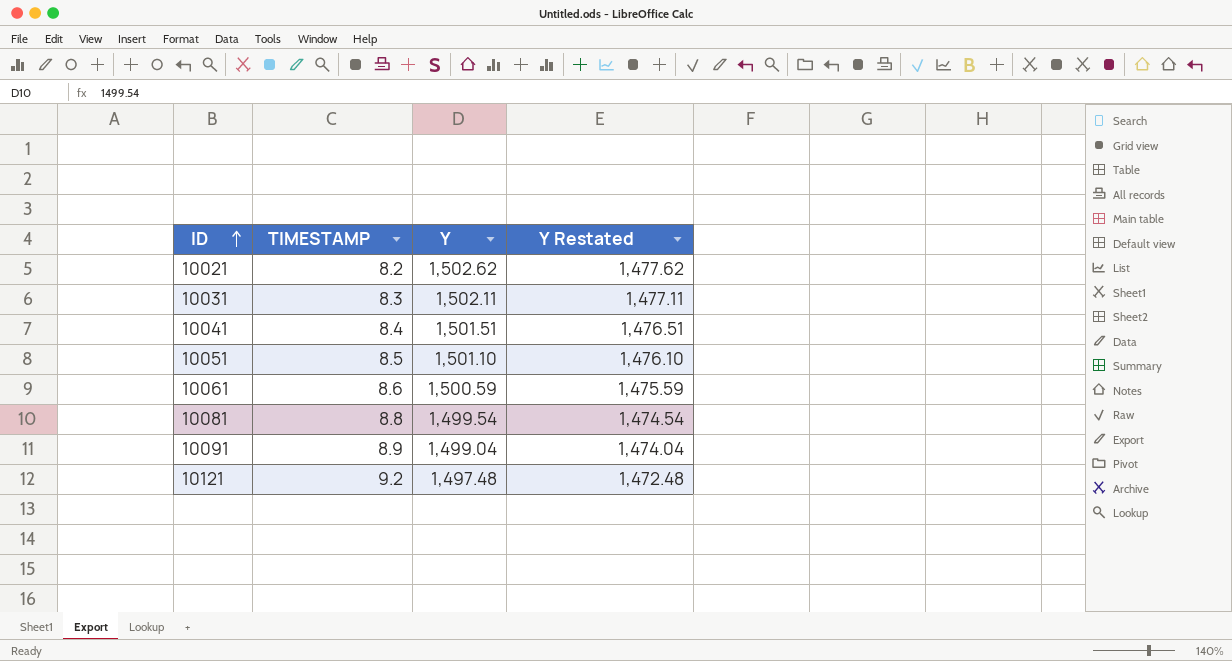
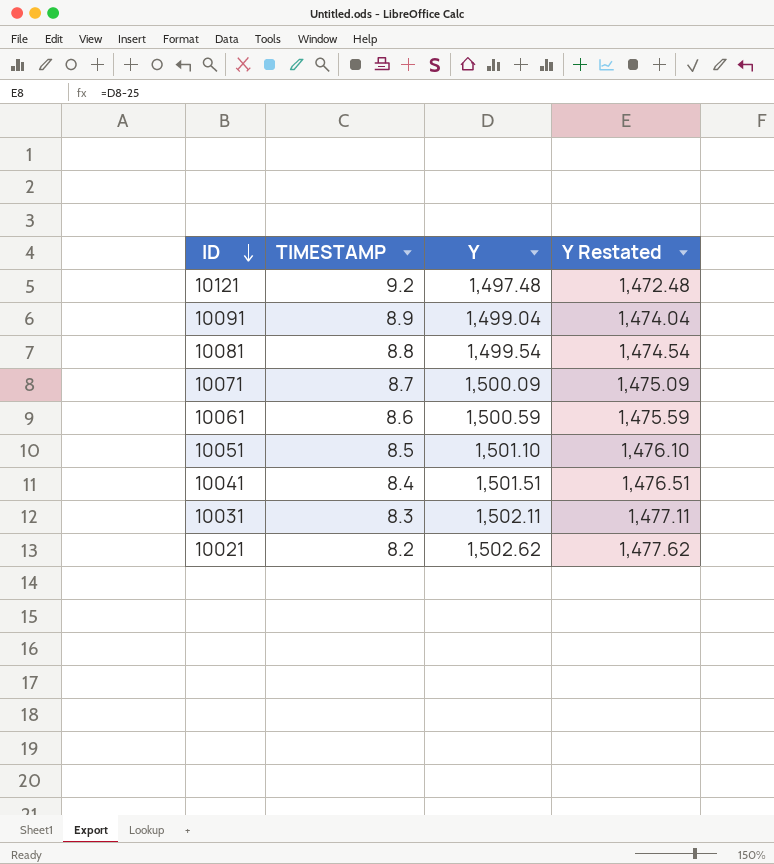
row order: ID ascending -> ID descending
row 10071: none -> 8.7 | 1,500.09 | 1,475.09

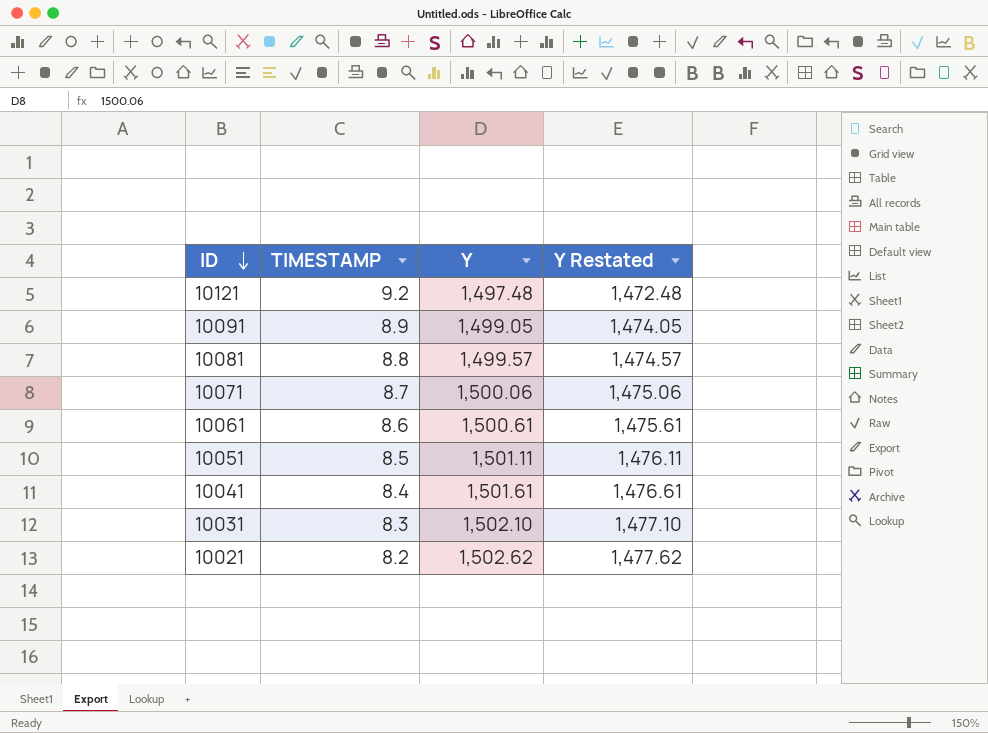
10091 | Y: 1,499.04 -> 1,499.05
10091 | Y Restated: 1,474.04 -> 1,474.05
10081 | Y: 1,499.54 -> 1,499.57
10081 | Y Restated: 1,474.54 -> 1,474.57
10071 | Y: 1,500.09 -> 1,500.06
10071 | Y Restated: 1,475.09 -> 1,475.06
10061 | Y: 1,500.59 -> 1,500.61
10061 | Y Restated: 1,475.59 -> 1,475.61
10051 | Y: 1,501.10 -> 1,501.11
10051 | Y Restated: 1,476.10 -> 1,476.11
10041 | Y: 1,501.51 -> 1,501.61
10041 | Y Restated: 1,476.51 -> 1,476.61
10031 | Y: 1,502.11 -> 1,502.10
10031 | Y Restated: 1,477.11 -> 1,477.10

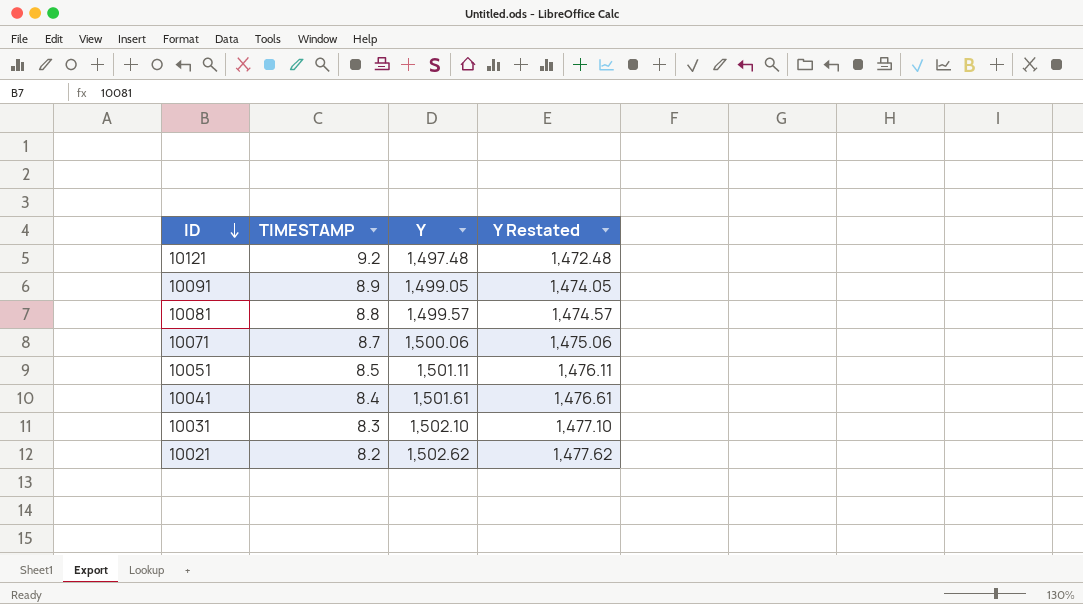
row 10061: 8.6 | 1,500.61 | 1,475.61 -> none

